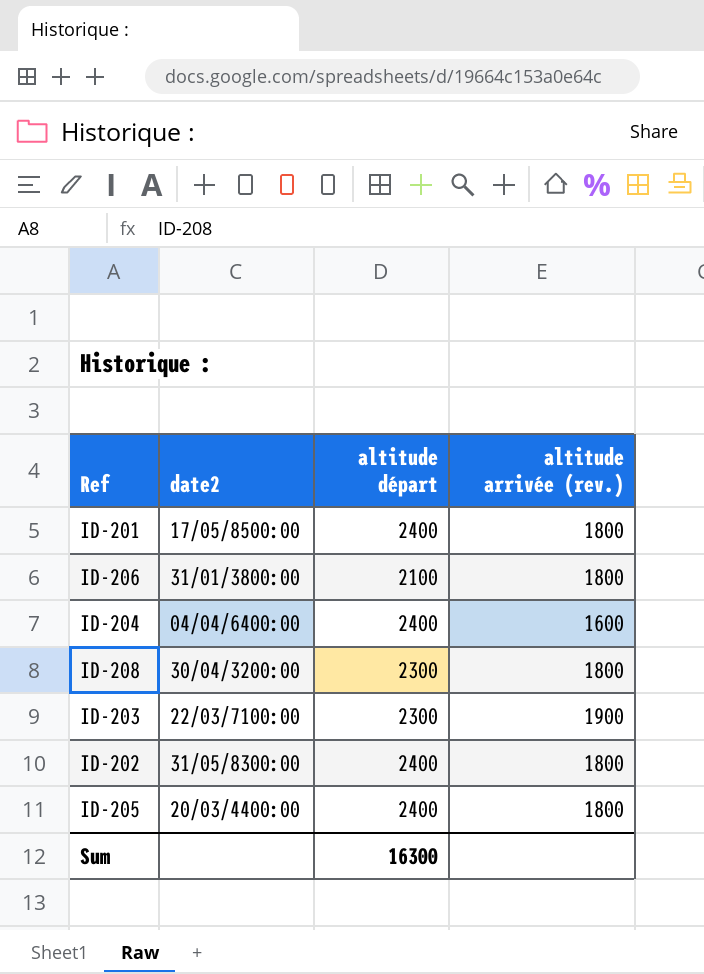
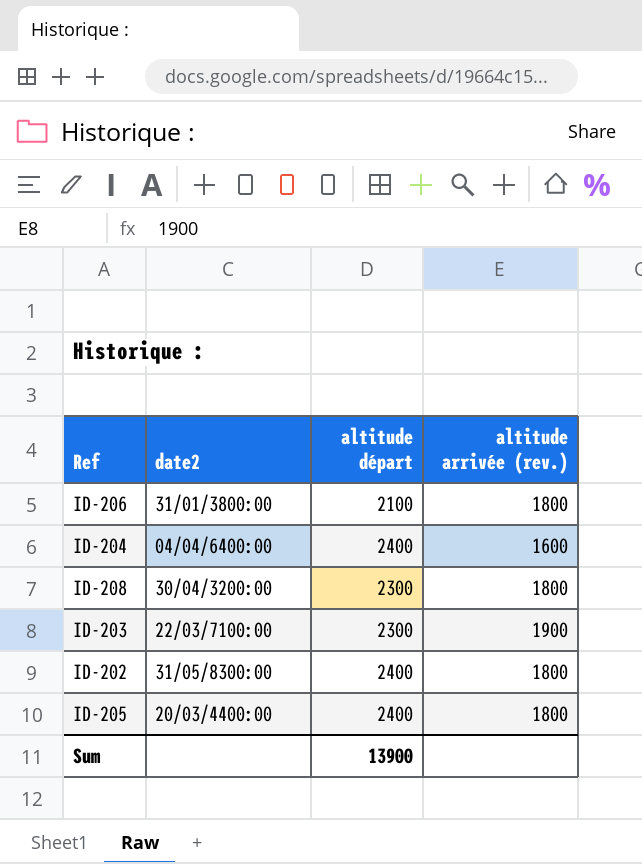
row ID-201: 17/05/8500:00 | 2400 | 1800 -> none
Sum | altitude départ: 16300 -> 13900

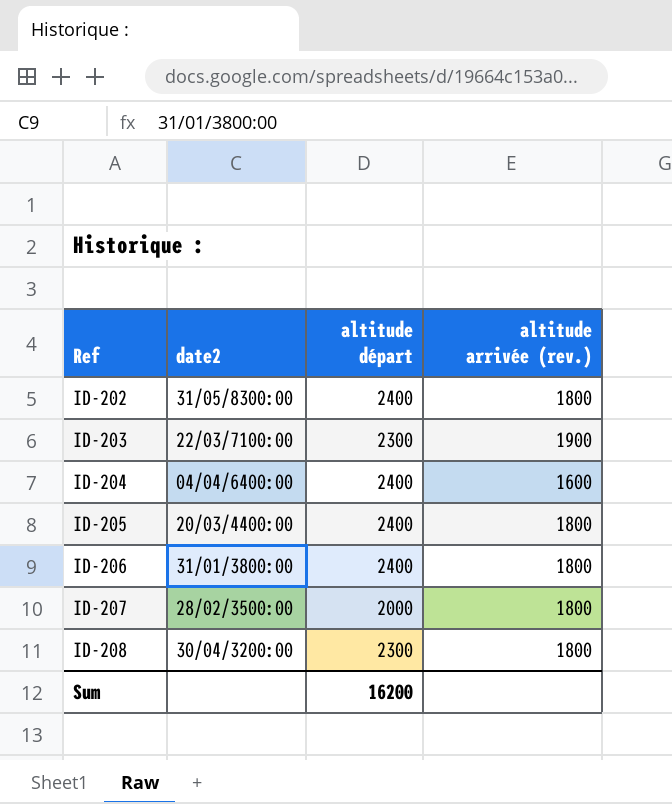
row order: none -> Ref ascending
ID-206 | altitude départ: 2100 -> 2400
row ID-207: none -> 28/02/3500:00 | 2000 | 1800
Sum | altitude départ: 13900 -> 16200

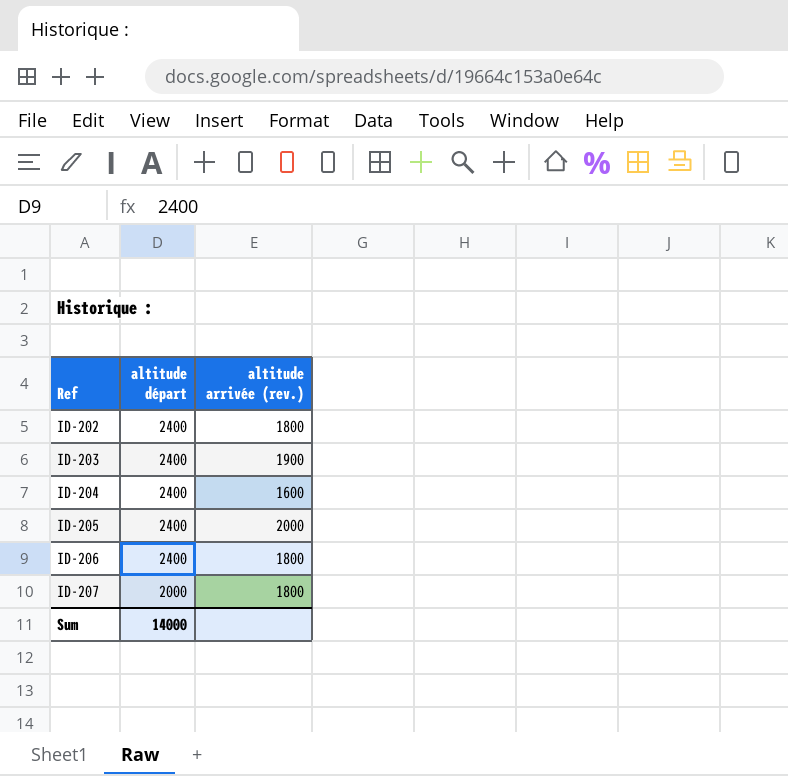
column date2 | position: 2 -> none
row ID-208: 30/04/3200:00 | 2300 | 1800 -> none
ID-203 | altitude départ: 2300 -> 2400
ID-205 | altitude arrivée (rev.): 1800 -> 2000
Sum | altitude départ: 16200 -> 14000

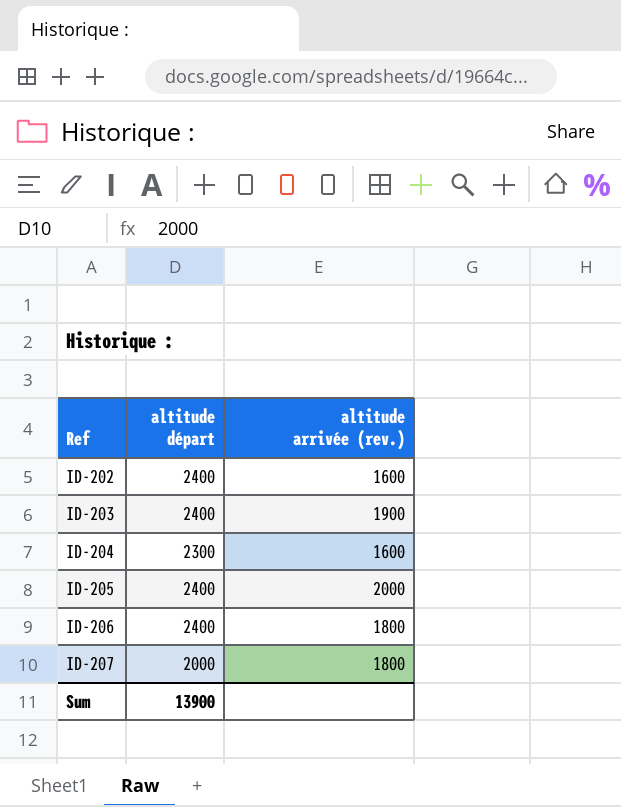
ID-202 | altitude arrivée (rev.): 1800 -> 1600
ID-204 | altitude départ: 2400 -> 2300
Sum | altitude départ: 14000 -> 13900

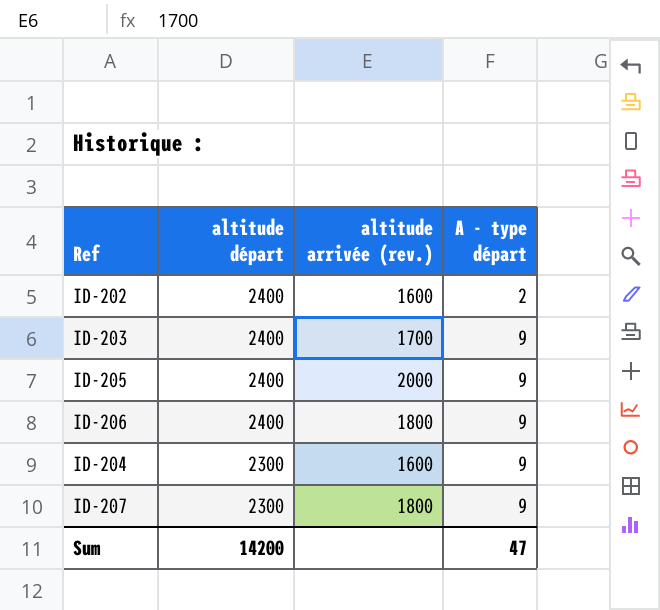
row order: Ref ascending -> altitude départ descending
column A - type départ | position: none -> 4
ID-203 | altitude arrivée (rev.): 1900 -> 1700
ID-207 | altitude départ: 2000 -> 2300
Sum | altitude départ: 13900 -> 14200

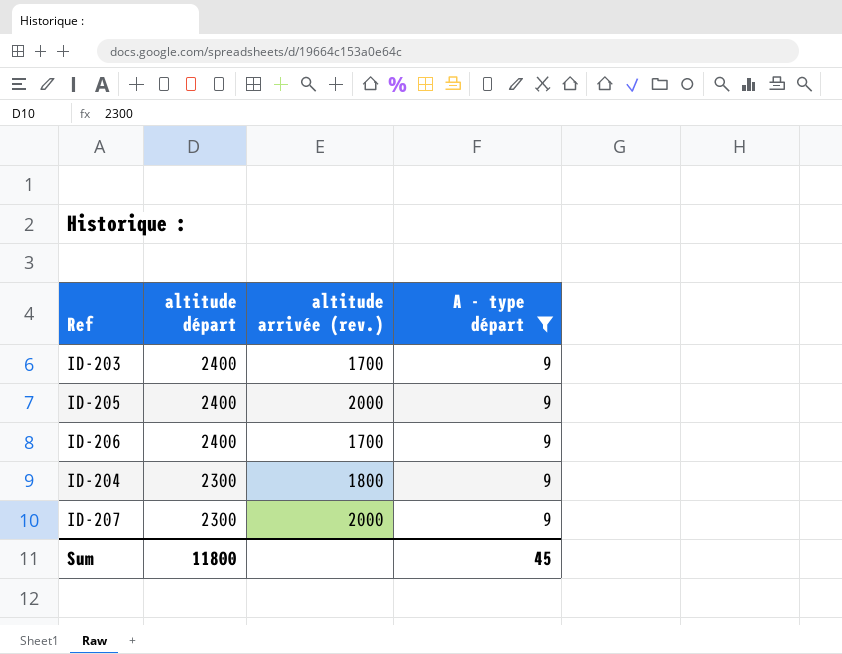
filter: none -> A - type départ = 9
ID-206 | altitude arrivée (rev.): 1800 -> 1700
ID-204 | altitude arrivée (rev.): 1600 -> 1800
ID-207 | altitude arrivée (rev.): 1800 -> 2000
Sum | altitude départ: 14200 -> 11800
Sum | A - type départ: 47 -> 45

